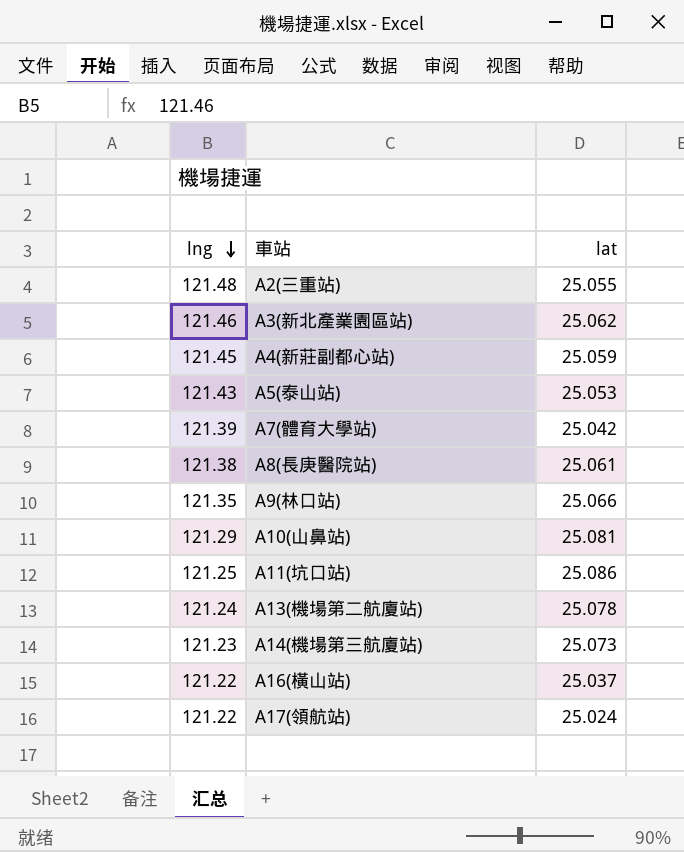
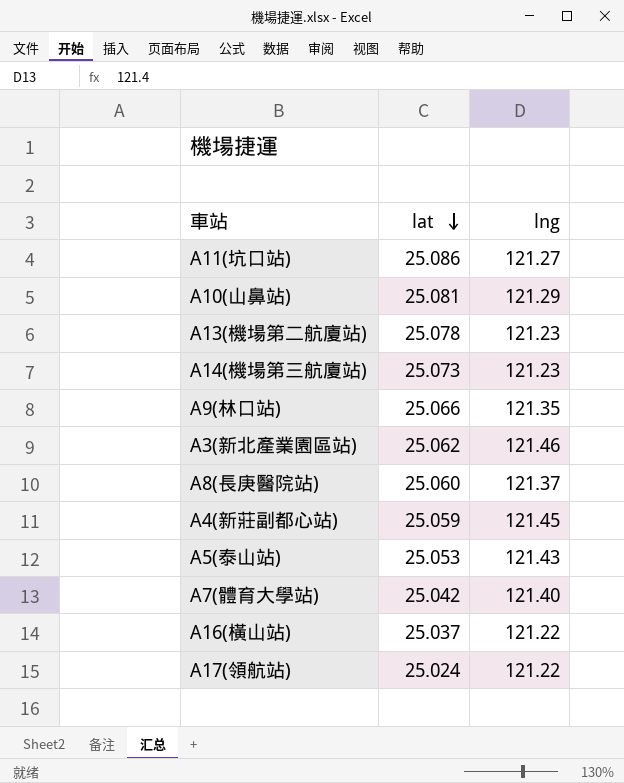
row order: lng descending -> lat descending
column lng | position: 1 -> 3
row A2(三重站): 121.48 | 25.055 -> none
A11(坑口站) | lng: 121.25 -> 121.27
A13(機場第二航廈站) | lng: 121.24 -> 121.23
A8(長庚醫院站) | lat: 25.061 -> 25.060
A8(長庚醫院站) | lng: 121.38 -> 121.37
A7(體育大學站) | lng: 121.39 -> 121.40

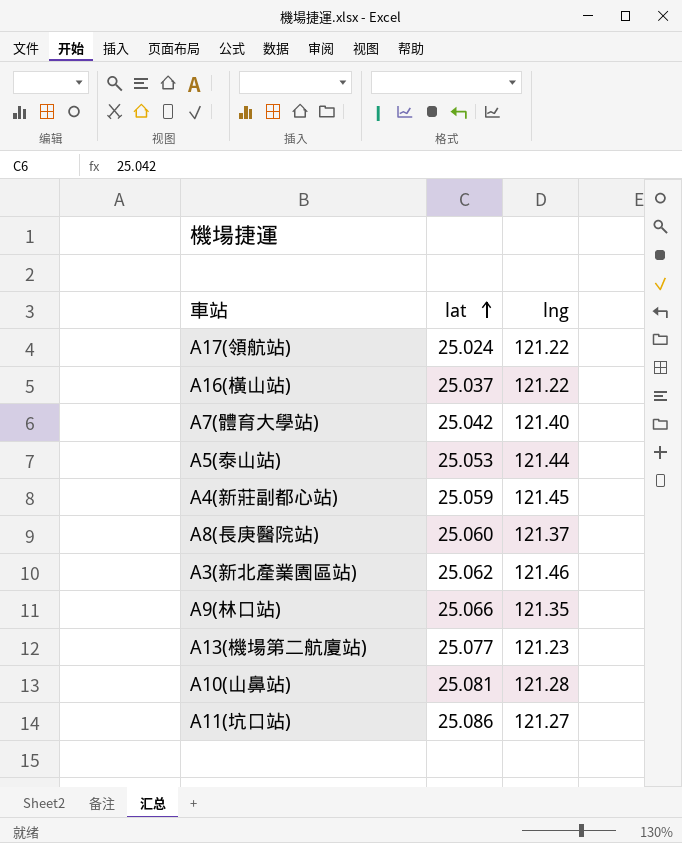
row order: lat descending -> lat ascending
row A14(機場第三航廈站): 25.073 | 121.23 -> none
A5(泰山站) | lng: 121.43 -> 121.44
A13(機場第二航廈站) | lat: 25.078 -> 25.077
A10(山鼻站) | lng: 121.29 -> 121.28

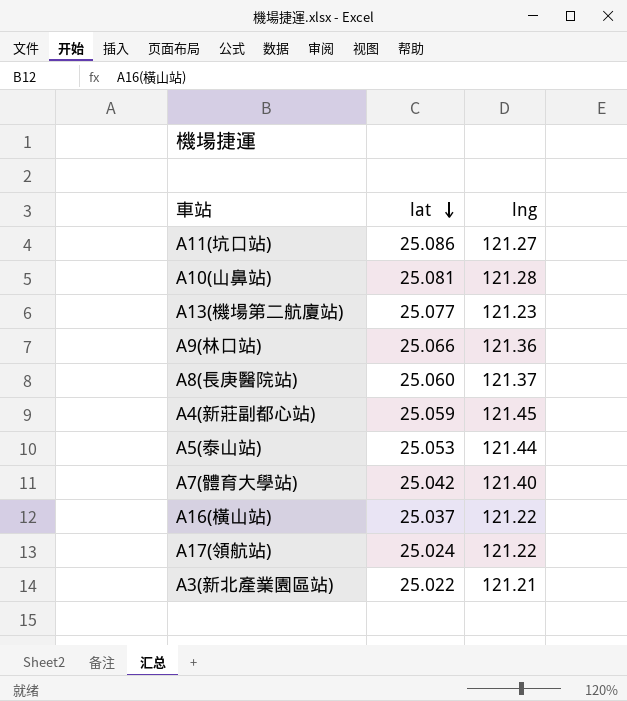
row order: lat ascending -> lat descending
A9(林口站) | lng: 121.35 -> 121.36
A3(新北產業園區站) | lat: 25.062 -> 25.022
A3(新北產業園區站) | lng: 121.46 -> 121.21

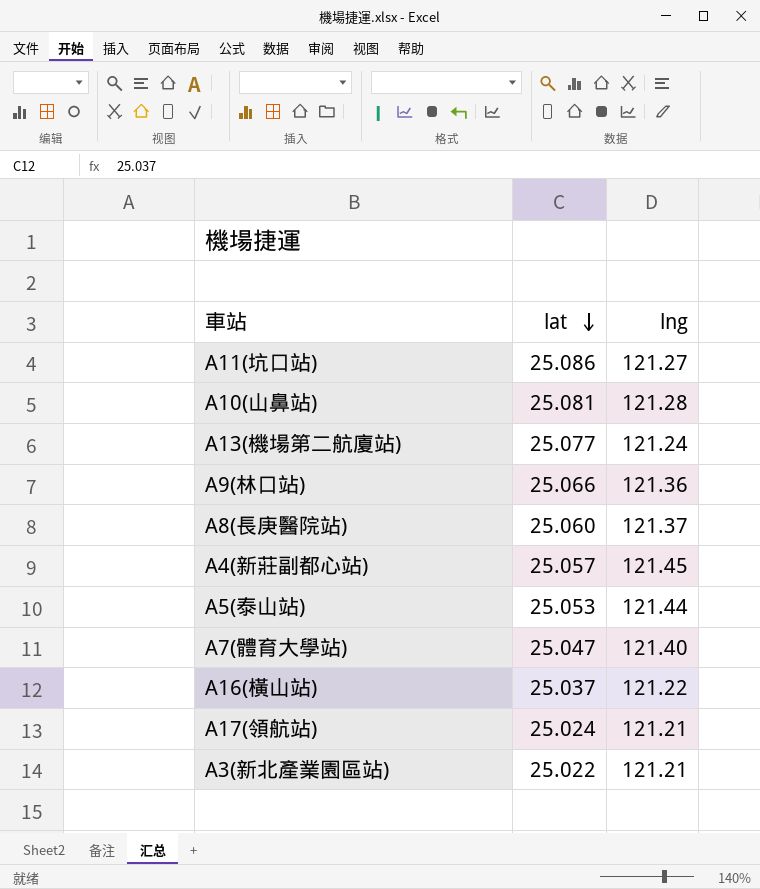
A13(機場第二航廈站) | lng: 121.23 -> 121.24
A4(新莊副都心站) | lat: 25.059 -> 25.057
A7(體育大學站) | lat: 25.042 -> 25.047
A17(領航站) | lng: 121.22 -> 121.21

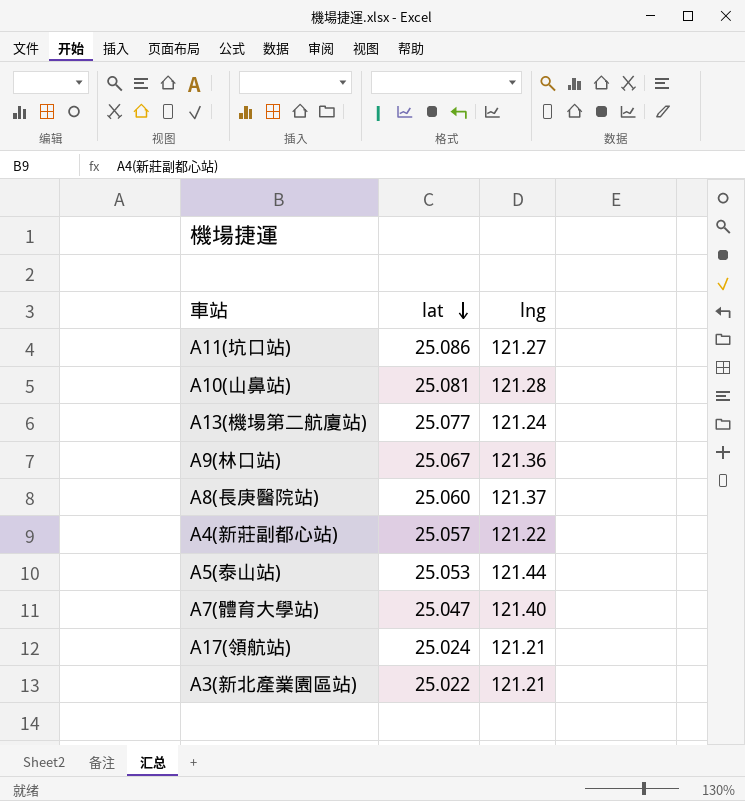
row A16(橫山站): 25.037 | 121.22 -> none
A9(林口站) | lat: 25.066 -> 25.067
A4(新莊副都心站) | lng: 121.45 -> 121.22

